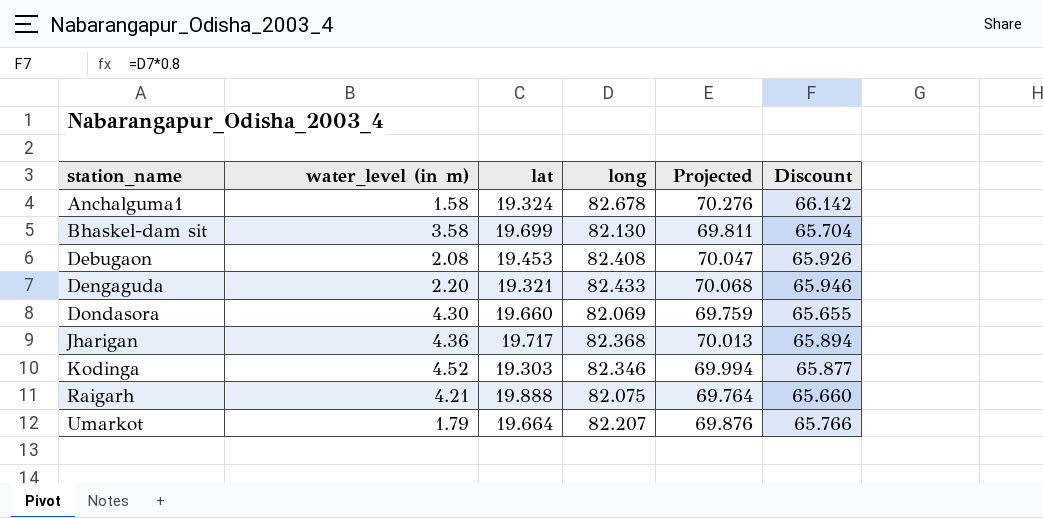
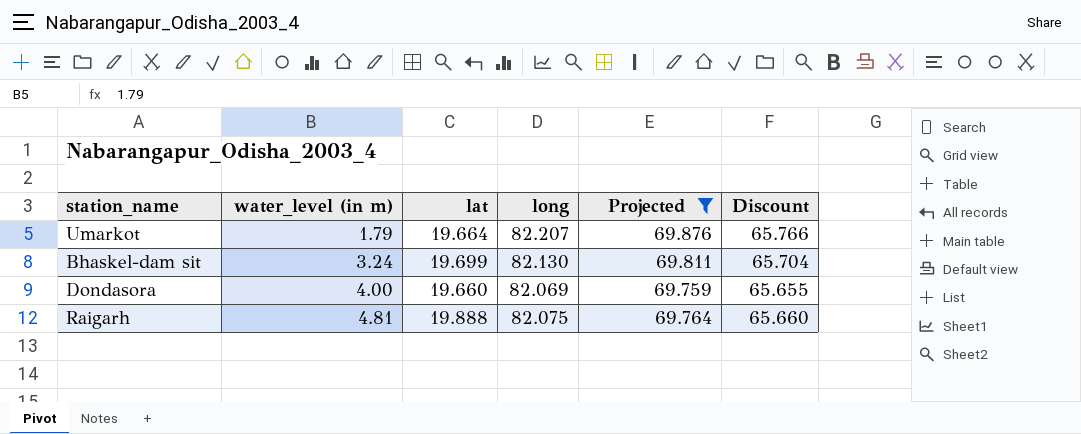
filter: none -> Projected <= 69.876
row order: station_name ascending -> water_level (in m) ascending
Bhaskel-dam sit | water_level (in m): 3.58 -> 3.24
Dondasora | water_level (in m): 4.30 -> 4.00
Raigarh | water_level (in m): 4.21 -> 4.81

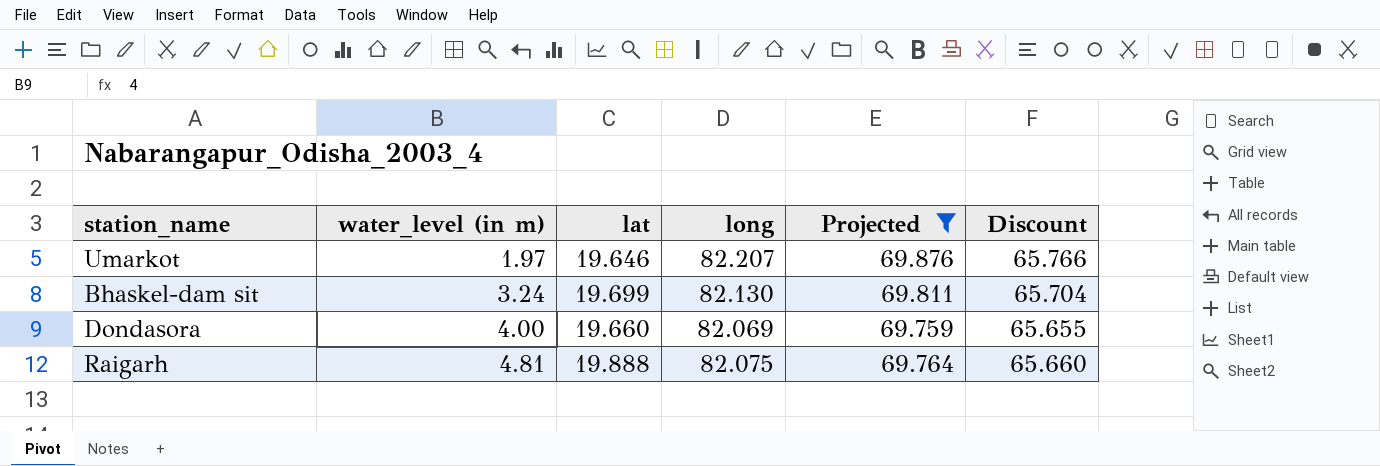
Umarkot | water_level (in m): 1.79 -> 1.97
Umarkot | lat: 19.664 -> 19.646

